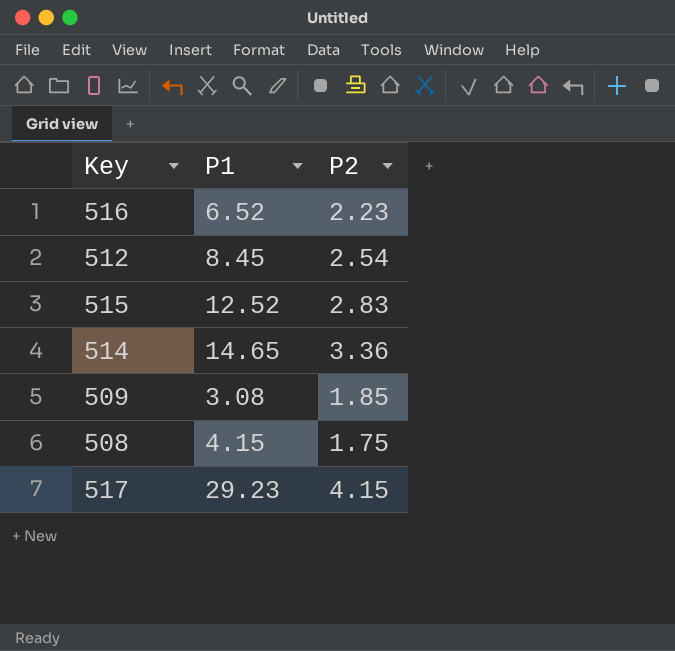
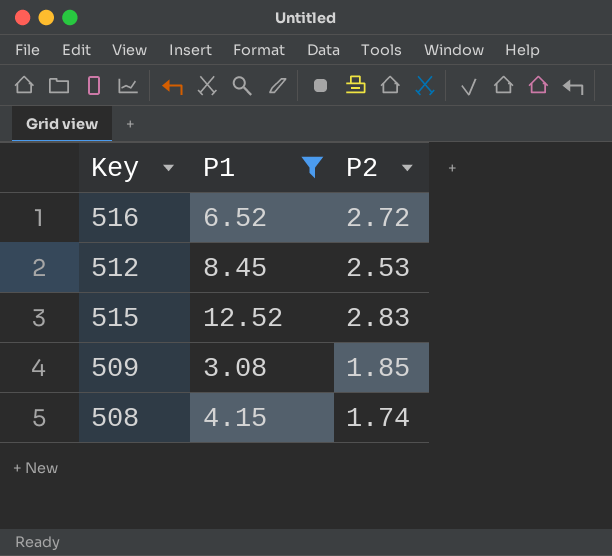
filter: none -> P1 <= 12.52
516 | P2: 2.23 -> 2.72
512 | P2: 2.54 -> 2.53
508 | P2: 1.75 -> 1.74

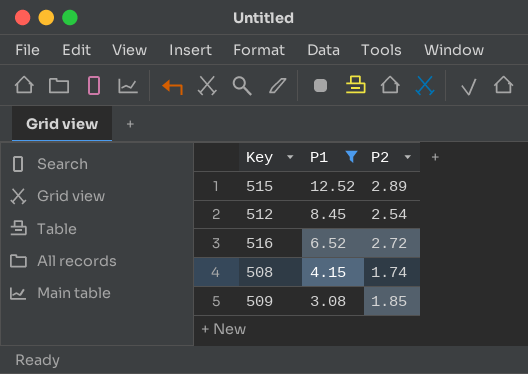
row order: none -> P1 descending
515 | P2: 2.83 -> 2.89
512 | P2: 2.53 -> 2.54

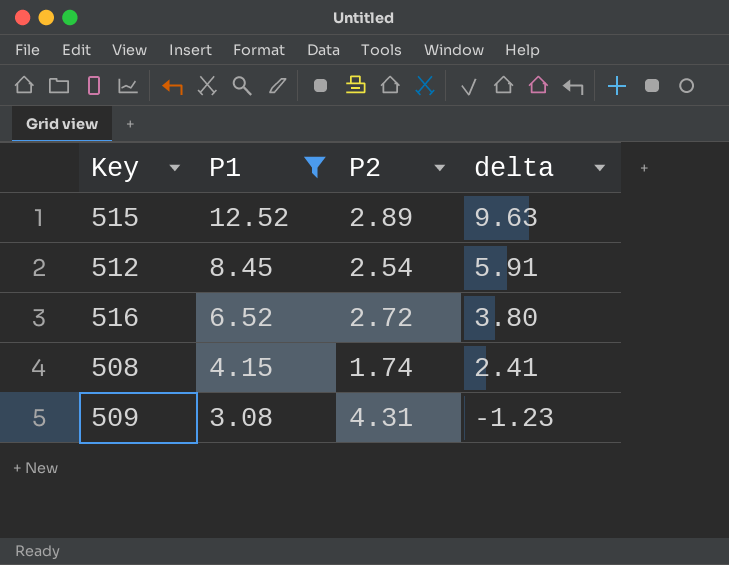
column delta | formula: none -> [P1] - [P2]
509 | P2: 1.85 -> 4.31

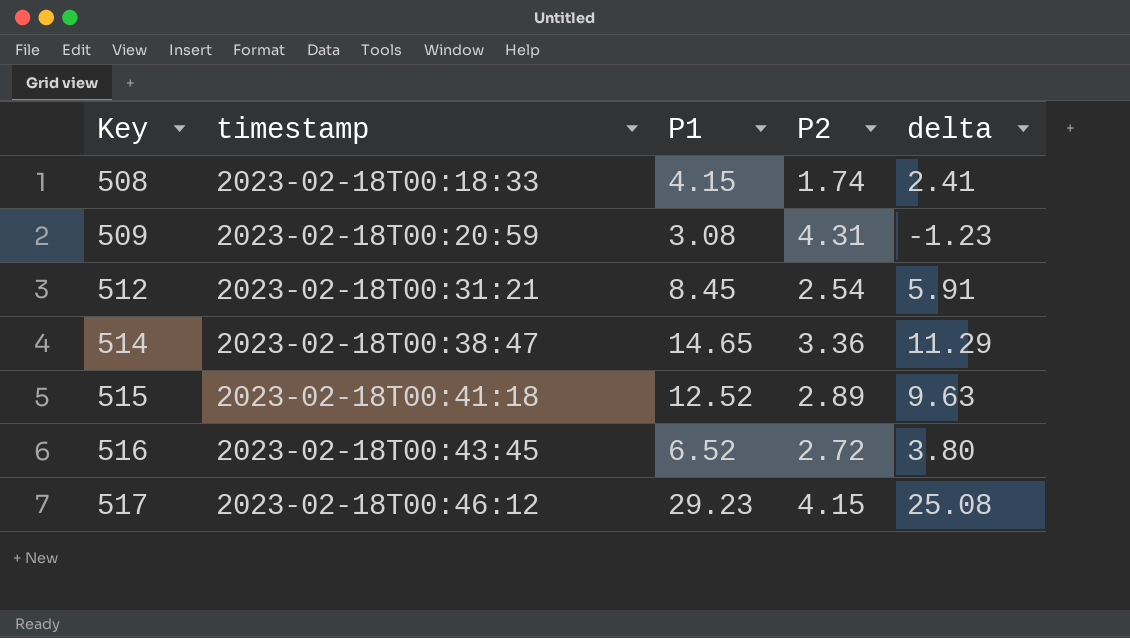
filter: P1 <= 12.52 -> none
row order: P1 descending -> Key ascending
column timestamp | position: none -> 2

